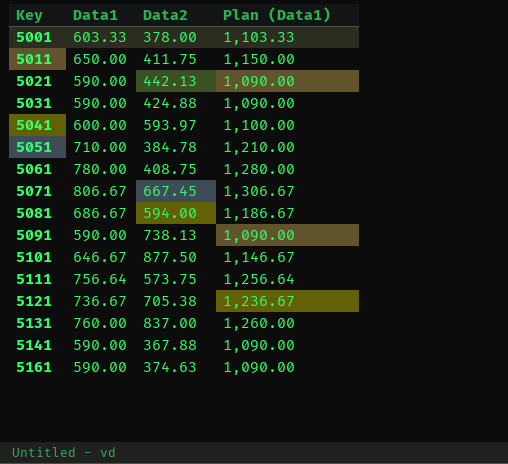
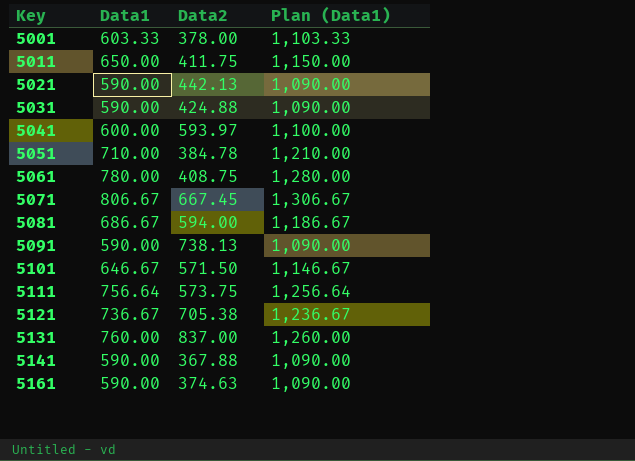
5101 | Data2: 877.50 -> 571.50

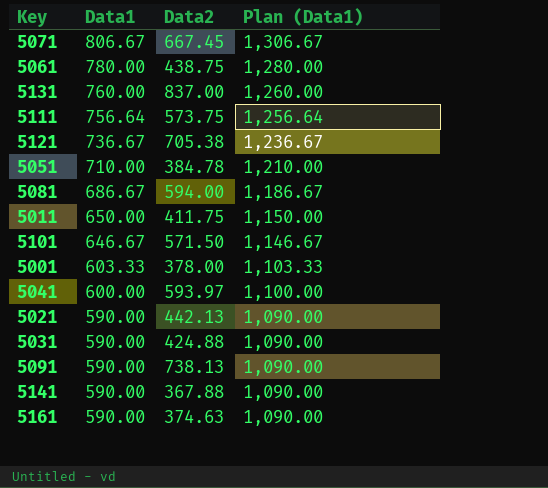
row order: Key ascending -> Data1 descending
5061 | Data2: 408.75 -> 438.75

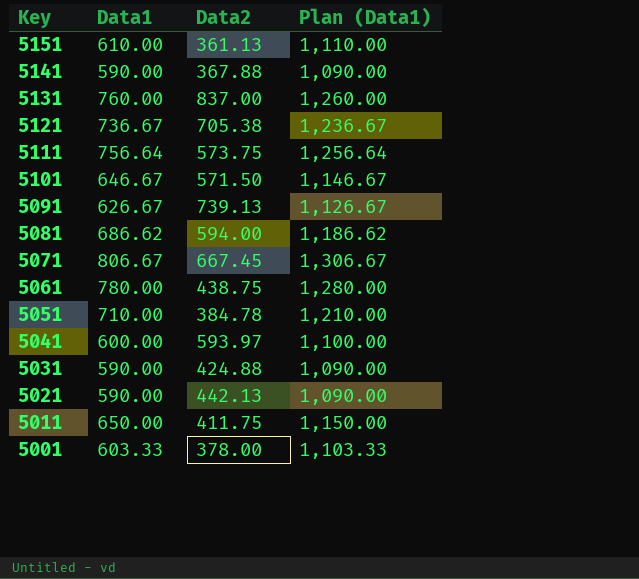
row order: Data1 descending -> Key descending
row 5161: 590.00 | 374.63 | 1,090.00 -> none
row 5151: none -> 610.00 | 361.13 | 1,110.00
5091 | Data1: 590.00 -> 626.67
5091 | Data2: 738.13 -> 739.13
5091 | Plan (Data1): 1,090.00 -> 1,126.67
5081 | Data1: 686.67 -> 686.62
5081 | Plan (Data1): 1,186.67 -> 1,186.62

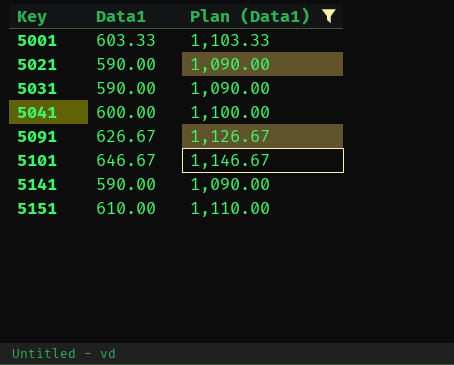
filter: none -> Plan (Data1) <= 1,146.67
row order: Key descending -> Key ascending
column Data2 | position: 3 -> none

